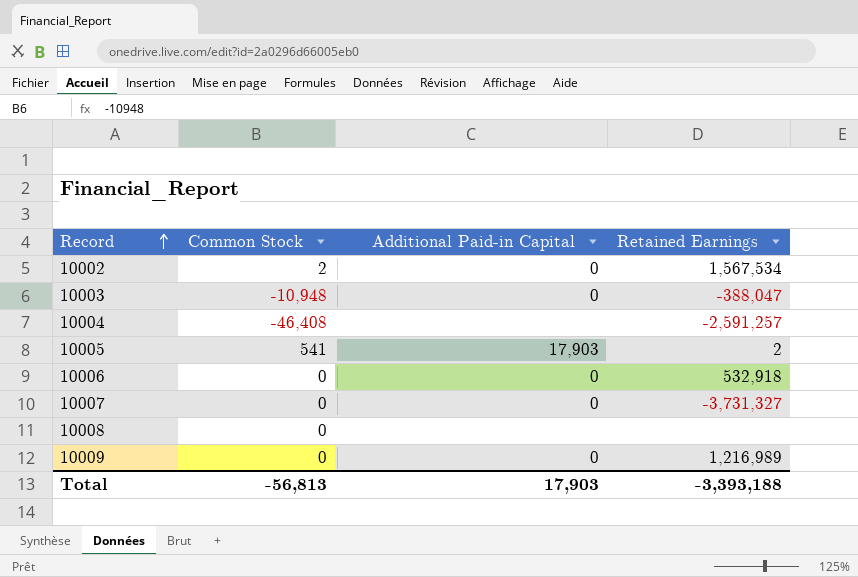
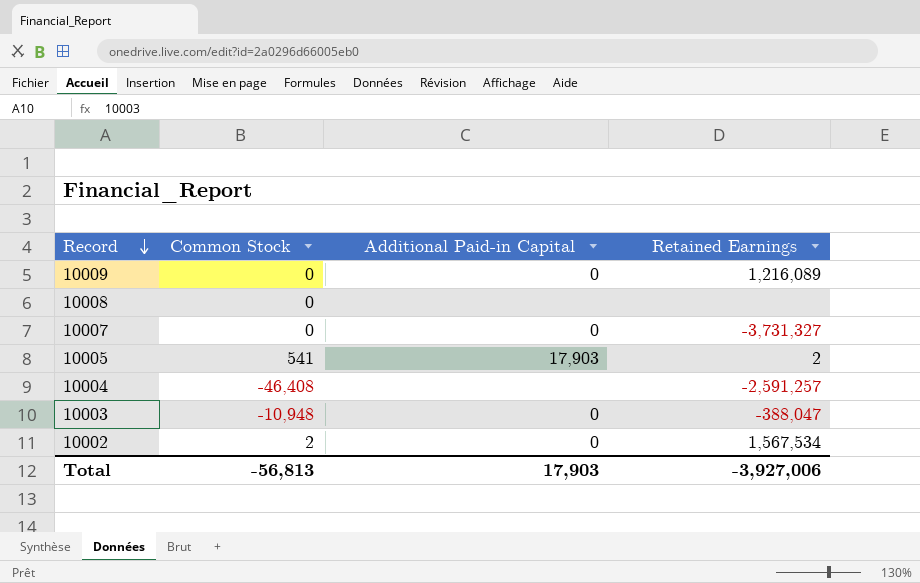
row order: Record ascending -> Record descending
row 10006: 0 | 0 | 532,918 -> none
10009 | Retained Earnings: 1,216,989 -> 1,216,089
Total | Retained Earnings: -3,393,188 -> -3,927,006

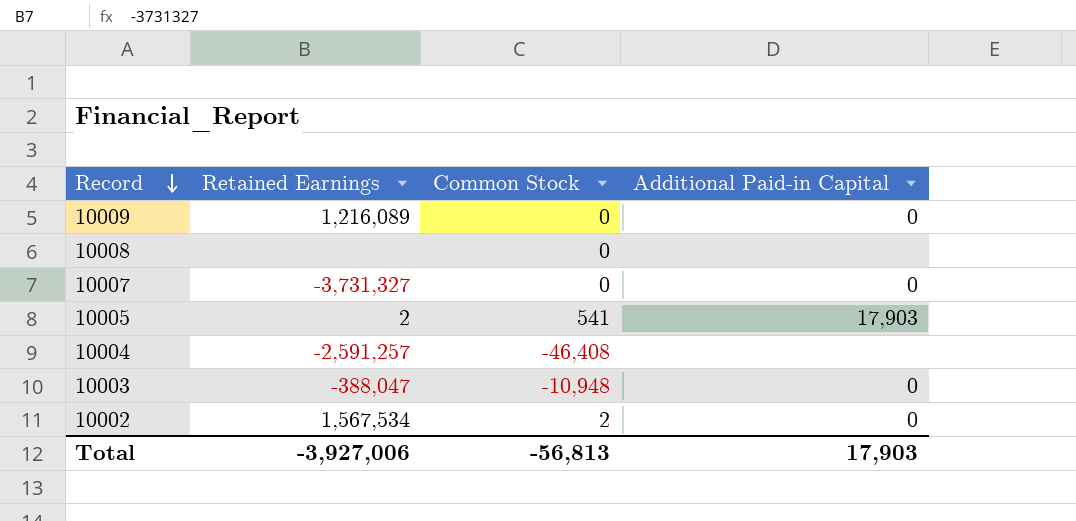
column Retained Earnings | position: 4 -> 2

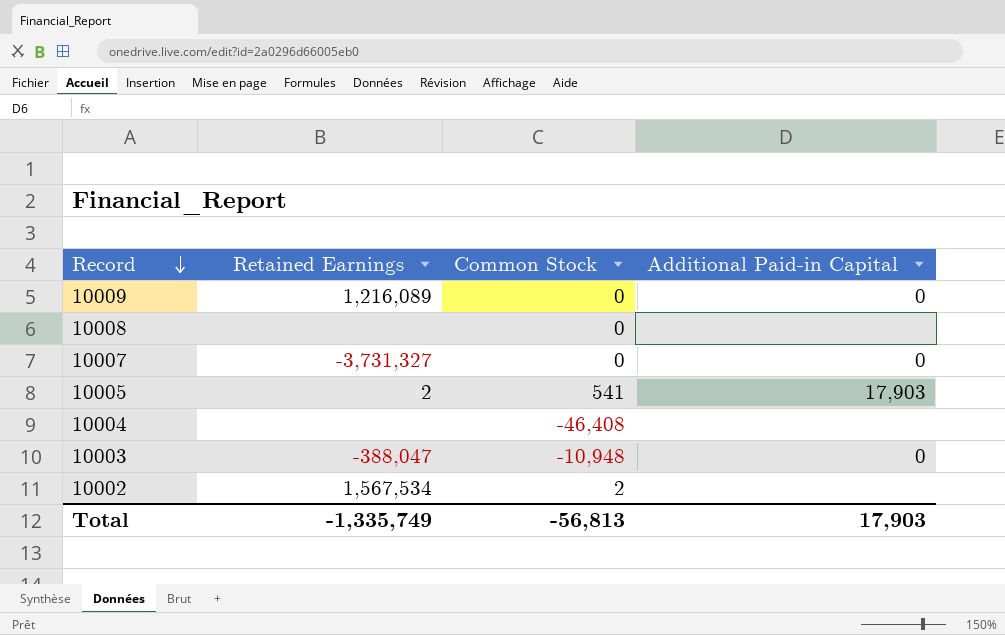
10004 | Retained Earnings: -2,591,257 -> none
10002 | Additional Paid-in Capital: 0 -> none
Total | Retained Earnings: -3,927,006 -> -1,335,749

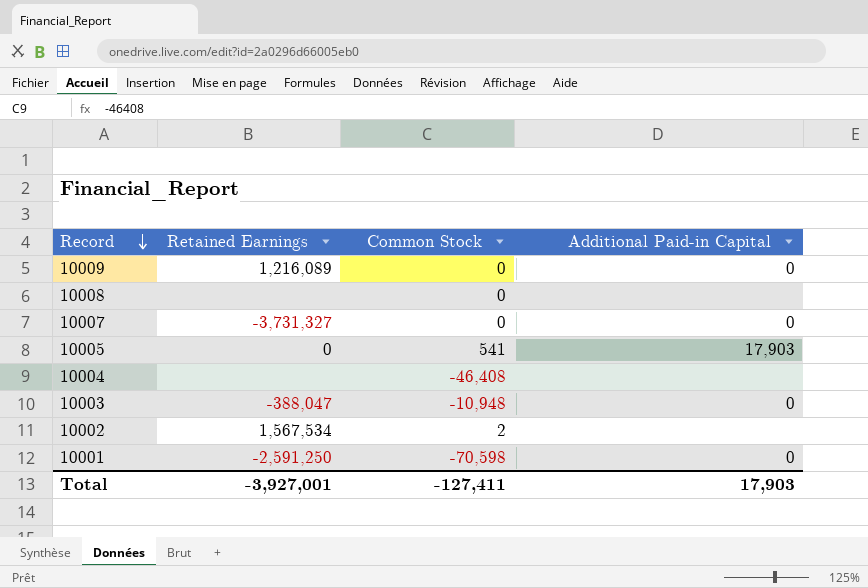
10005 | Retained Earnings: 2 -> 0
row 10001: none -> -2,591,250 | -70,598 | 0
Total | Retained Earnings: -1,335,749 -> -3,927,001
Total | Common Stock: -56,813 -> -127,411

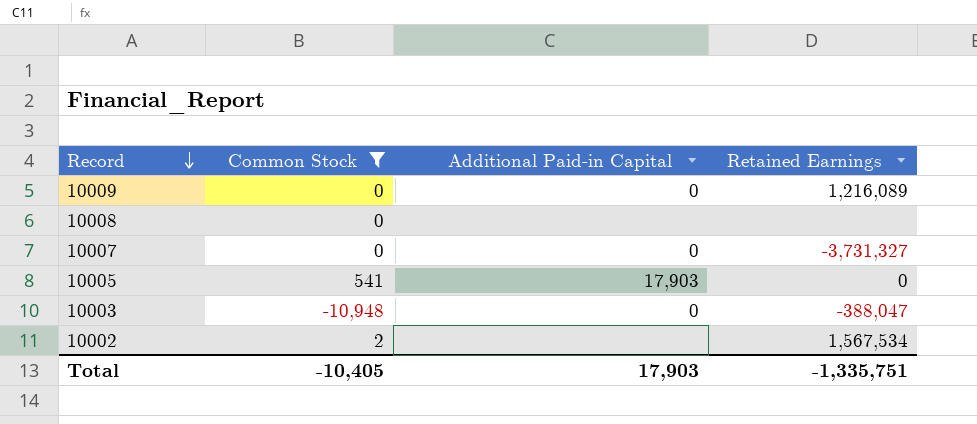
filter: none -> Common Stock >= -10,948
column Retained Earnings | position: 2 -> 4
Total | Common Stock: -127,411 -> -10,405
Total | Retained Earnings: -3,927,001 -> -1,335,751

